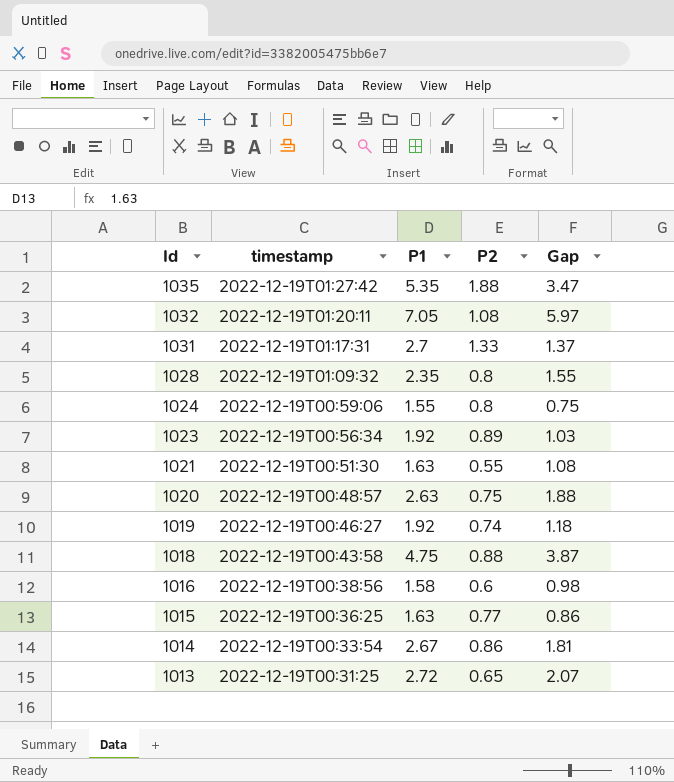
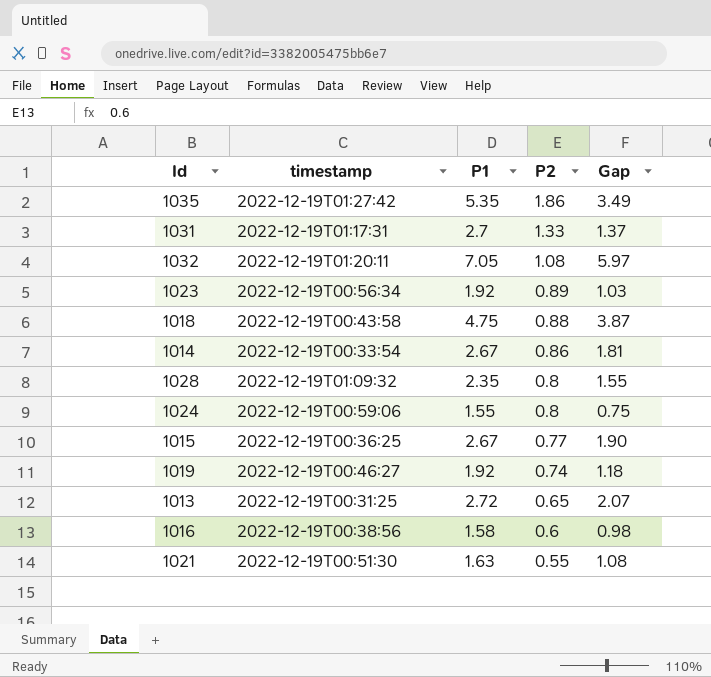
row order: Id descending -> P2 descending
row 1020: 2022-12-19T00:48:57 | 2.63 | 0.75 | 1.88 -> none
1035 | P2: 1.88 -> 1.86
1035 | Gap: 3.47 -> 3.49
1015 | P1: 1.63 -> 2.67
1015 | Gap: 0.86 -> 1.90

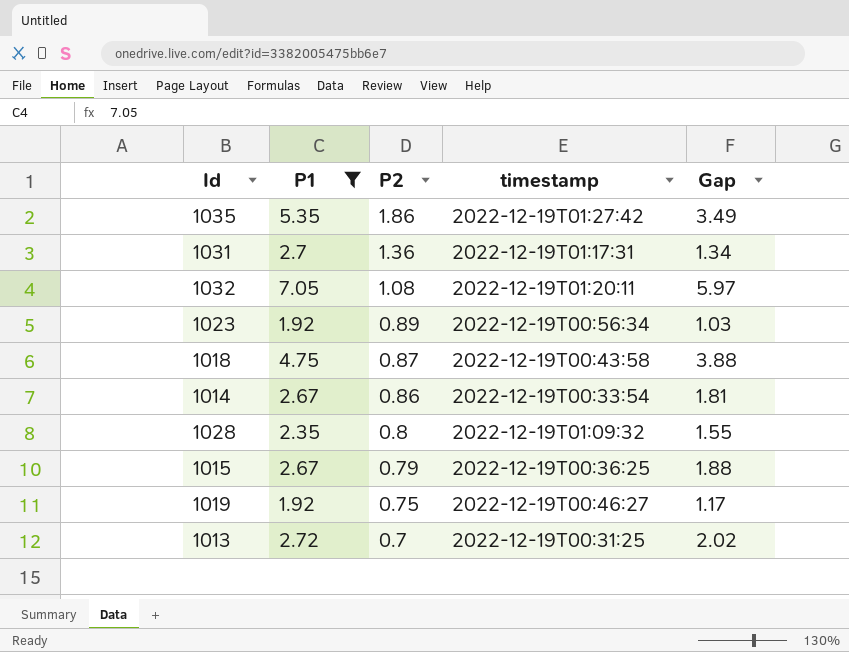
filter: none -> P1 >= 1.92
column timestamp | position: 2 -> 4
1031 | P2: 1.33 -> 1.36
1031 | Gap: 1.37 -> 1.34
1018 | P2: 0.88 -> 0.87
1018 | Gap: 3.87 -> 3.88
1015 | P2: 0.77 -> 0.79
1015 | Gap: 1.90 -> 1.88
1019 | P2: 0.74 -> 0.75
1019 | Gap: 1.18 -> 1.17
1013 | P2: 0.65 -> 0.7
1013 | Gap: 2.07 -> 2.02

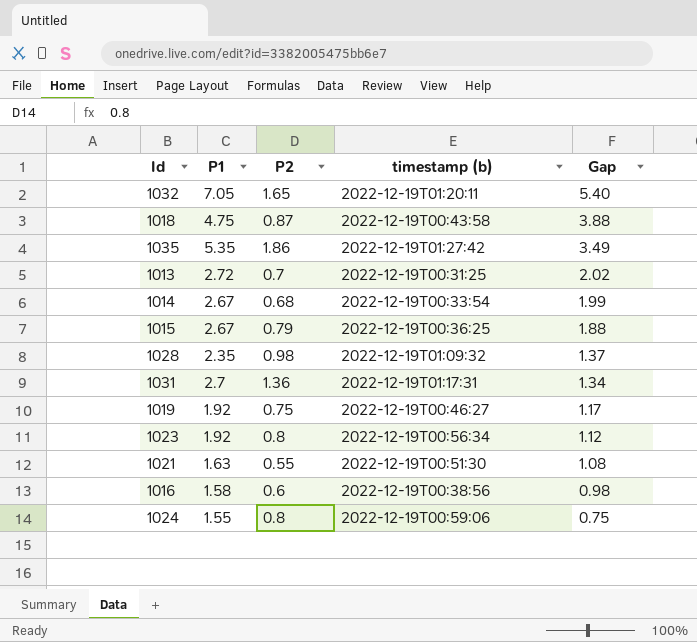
filter: P1 >= 1.92 -> none
row order: P2 descending -> Gap descending
column name: timestamp -> timestamp (b)
1032 | P2: 1.08 -> 1.65
1032 | Gap: 5.97 -> 5.40
1014 | P2: 0.86 -> 0.68
1014 | Gap: 1.81 -> 1.99
1028 | P2: 0.8 -> 0.98
1028 | Gap: 1.55 -> 1.37
1023 | P2: 0.89 -> 0.8
1023 | Gap: 1.03 -> 1.12

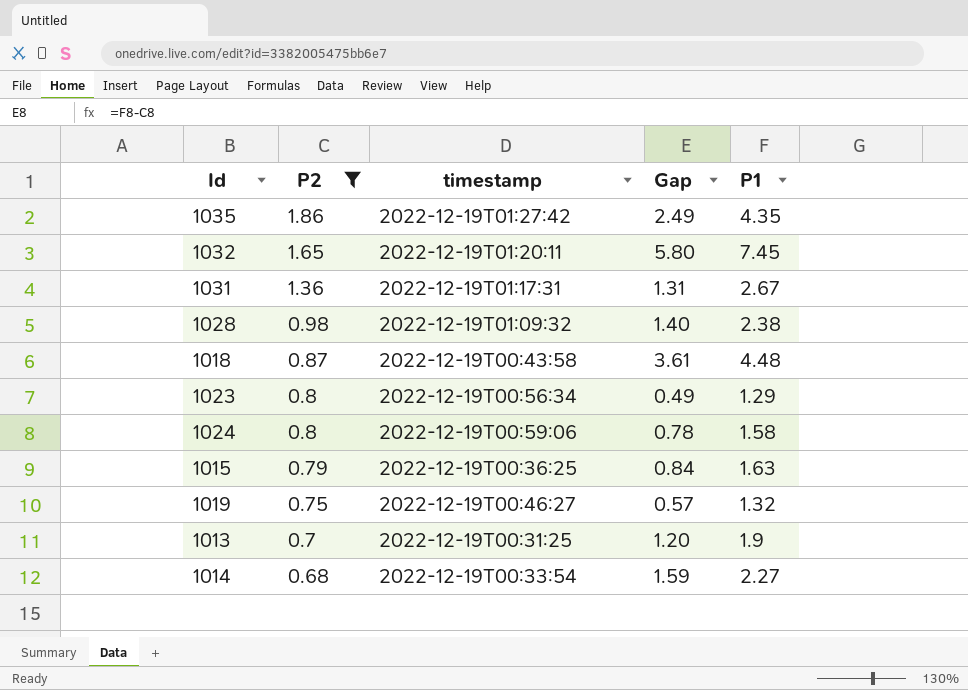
filter: none -> P2 >= 0.68
row order: Gap descending -> P2 descending
column name: timestamp (b) -> timestamp
column P1 | position: 2 -> 5
1035 | Gap: 3.49 -> 2.49
1035 | P1: 5.35 -> 4.35
1032 | Gap: 5.40 -> 5.80
1032 | P1: 7.05 -> 7.45
1031 | Gap: 1.34 -> 1.31
1031 | P1: 2.7 -> 2.67
1028 | Gap: 1.37 -> 1.40
1028 | P1: 2.35 -> 2.38
1018 | Gap: 3.88 -> 3.61
1018 | P1: 4.75 -> 4.48
1023 | Gap: 1.12 -> 0.49
1023 | P1: 1.92 -> 1.29
1024 | Gap: 0.75 -> 0.78
1024 | P1: 1.55 -> 1.58
1015 | Gap: 1.88 -> 0.84
1015 | P1: 2.67 -> 1.63
1019 | Gap: 1.17 -> 0.57
1019 | P1: 1.92 -> 1.32
1013 | Gap: 2.02 -> 1.20
1013 | P1: 2.72 -> 1.9
1014 | Gap: 1.99 -> 1.59
1014 | P1: 2.67 -> 2.27

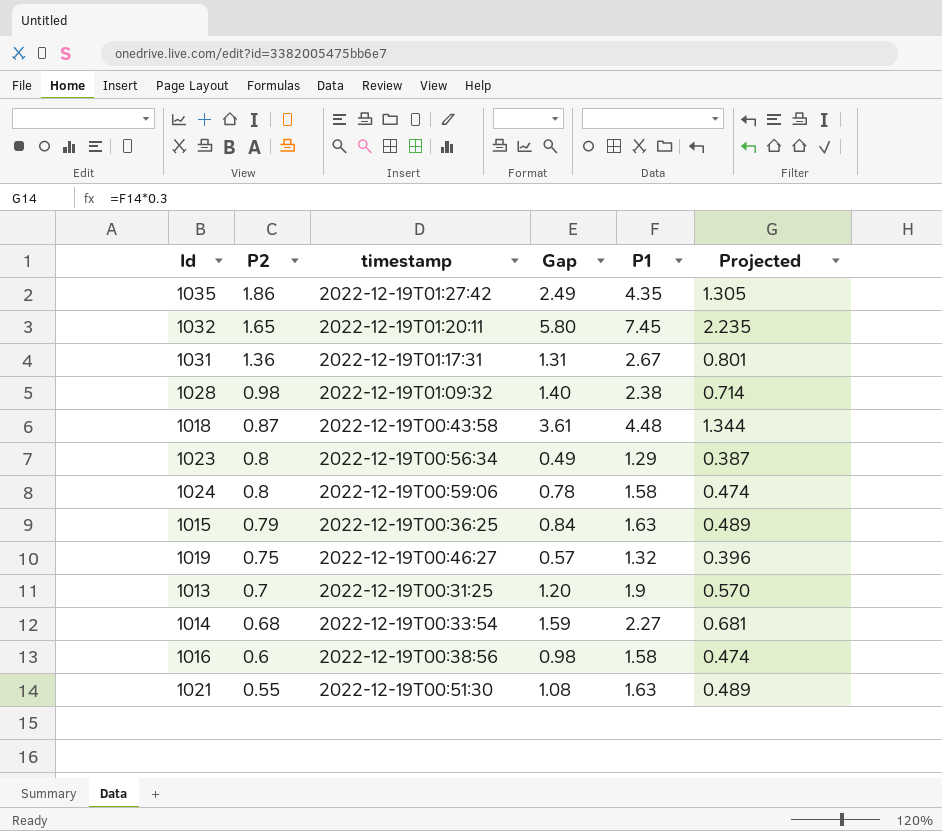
filter: P2 >= 0.68 -> none
column Projected | formula: none -> [P1] * 0.3

